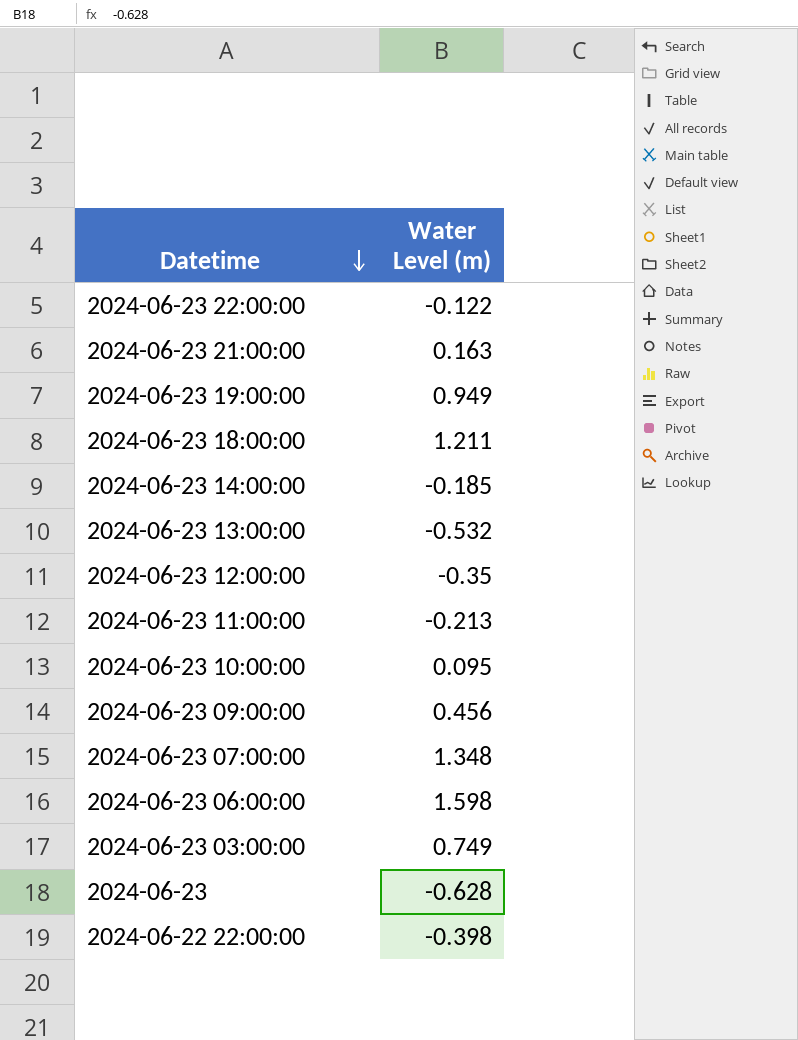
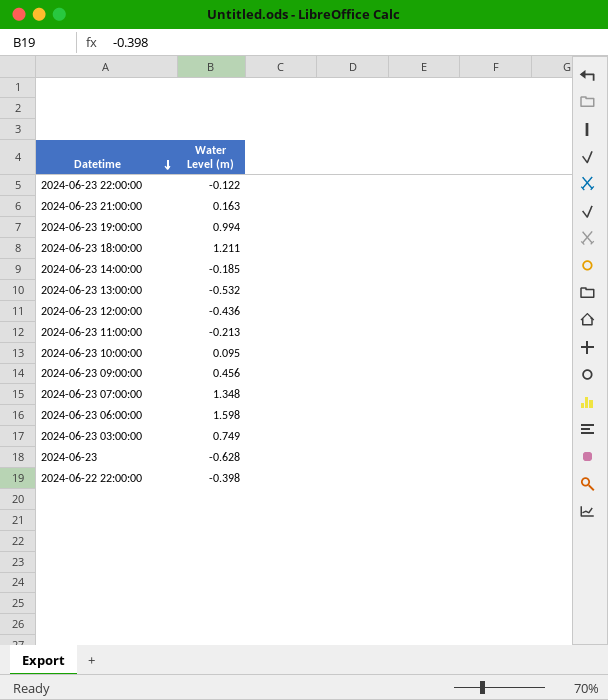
2024-06-23 19:00:00 | Water Level (m): 0.949 -> 0.994
2024-06-23 12:00:00 | Water Level (m): -0.35 -> -0.436

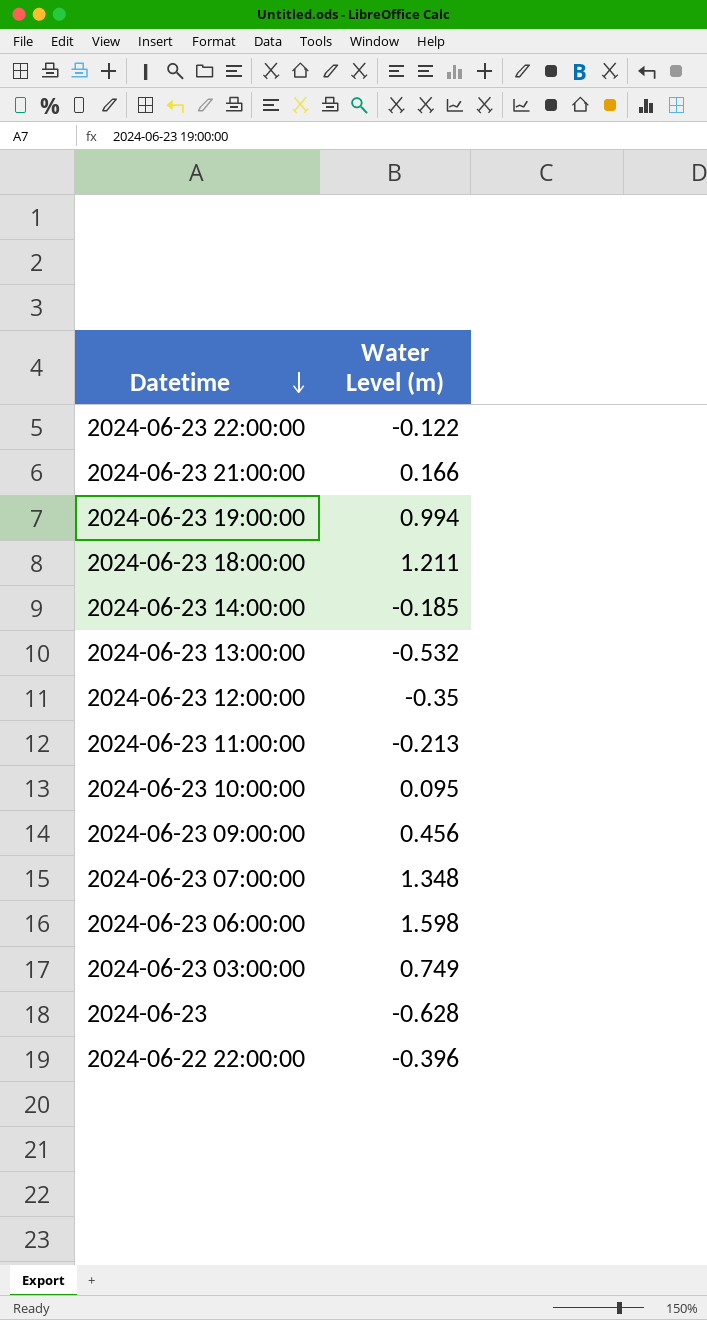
2024-06-23 21:00:00 | Water Level (m): 0.163 -> 0.166
2024-06-23 12:00:00 | Water Level (m): -0.436 -> -0.35
2024-06-22 22:00:00 | Water Level (m): -0.398 -> -0.396

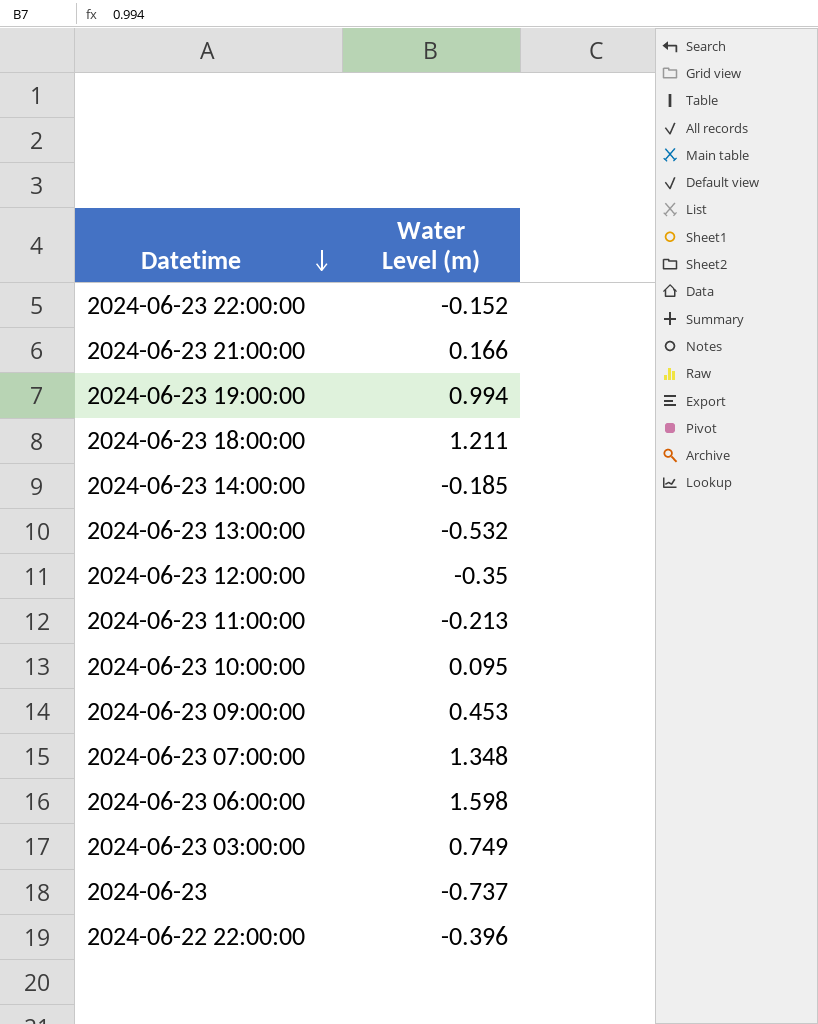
2024-06-23 22:00:00 | Water Level (m): -0.122 -> -0.152
2024-06-23 09:00:00 | Water Level (m): 0.456 -> 0.453
2024-06-23 | Water Level (m): -0.628 -> -0.737

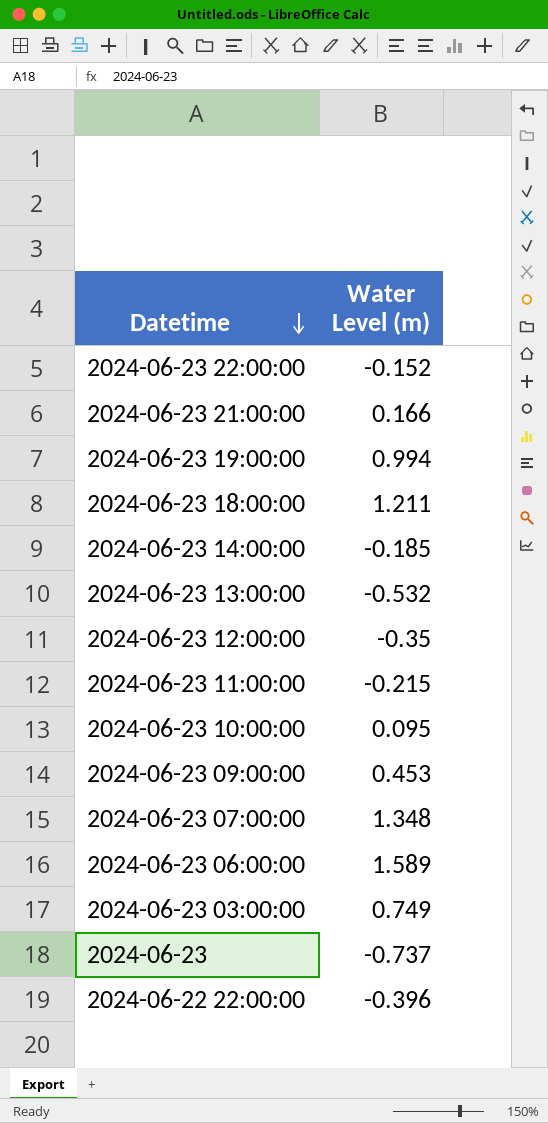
2024-06-23 11:00:00 | Water Level (m): -0.213 -> -0.215
2024-06-23 06:00:00 | Water Level (m): 1.598 -> 1.589

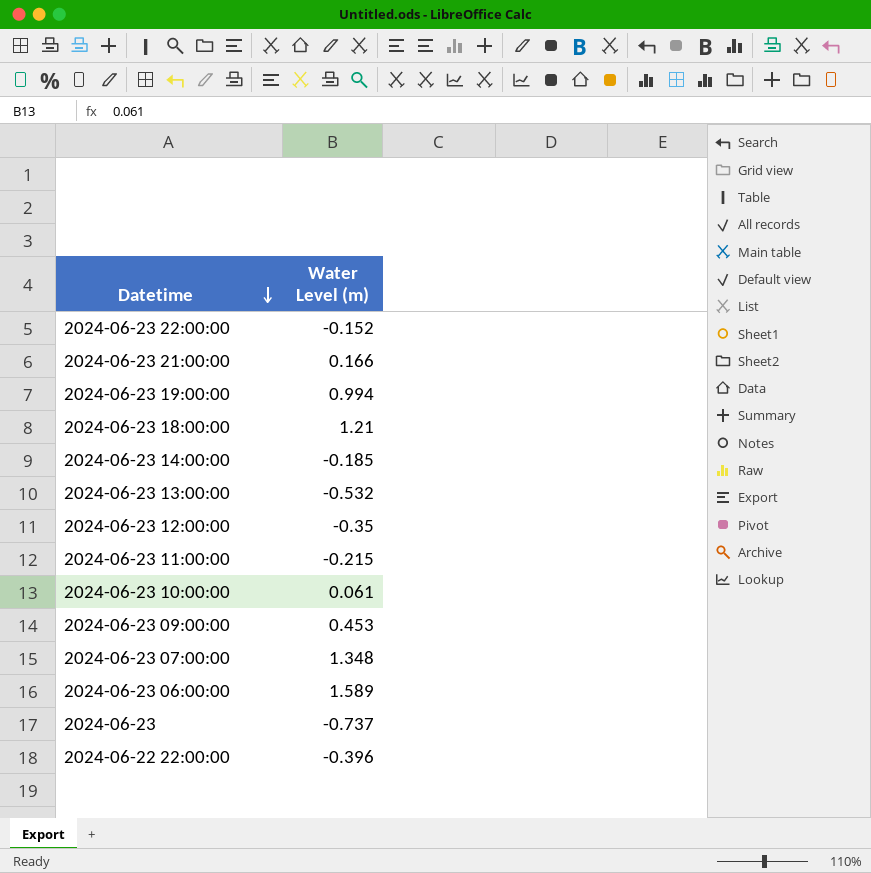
row 2024-06-23 03:00:00: 0.749 -> none
2024-06-23 18:00:00 | Water Level (m): 1.211 -> 1.21
2024-06-23 10:00:00 | Water Level (m): 0.095 -> 0.061

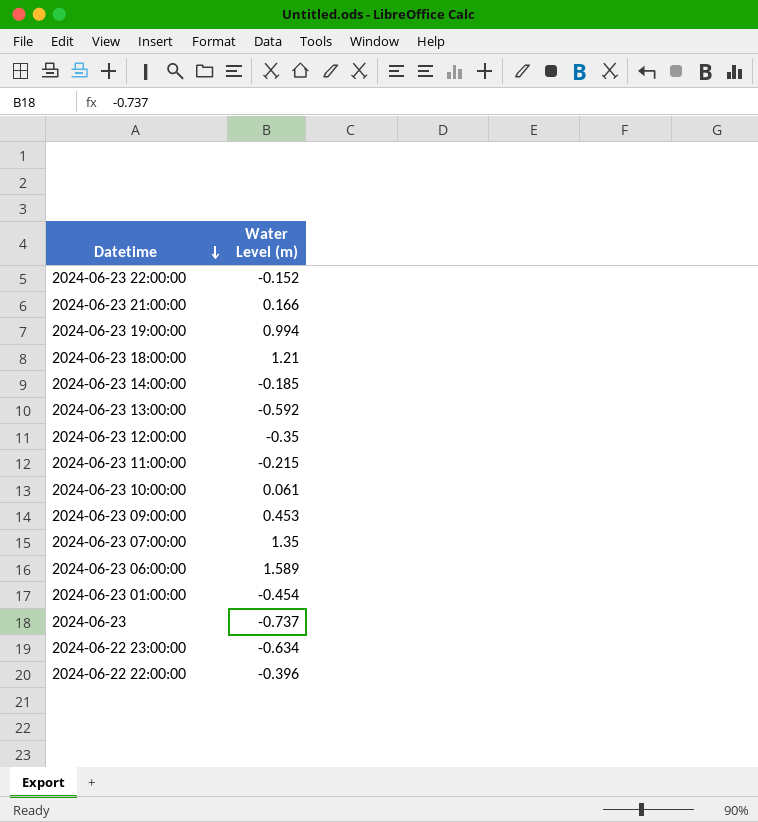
2024-06-23 13:00:00 | Water Level (m): -0.532 -> -0.592
2024-06-23 07:00:00 | Water Level (m): 1.348 -> 1.35
row 2024-06-23 01:00:00: none -> -0.454
row 2024-06-22 23:00:00: none -> -0.634

